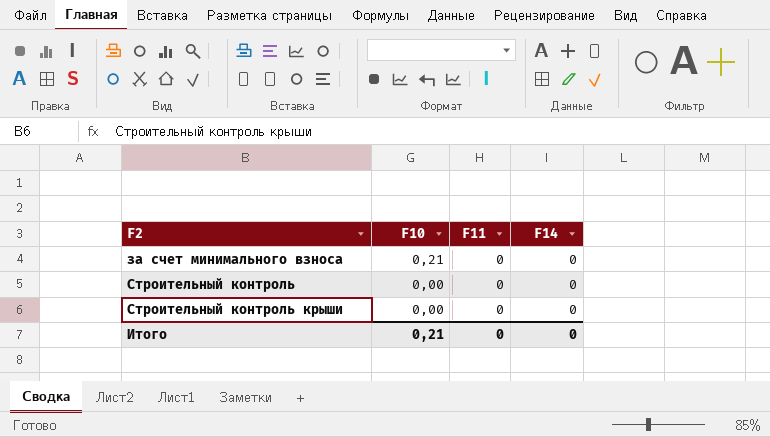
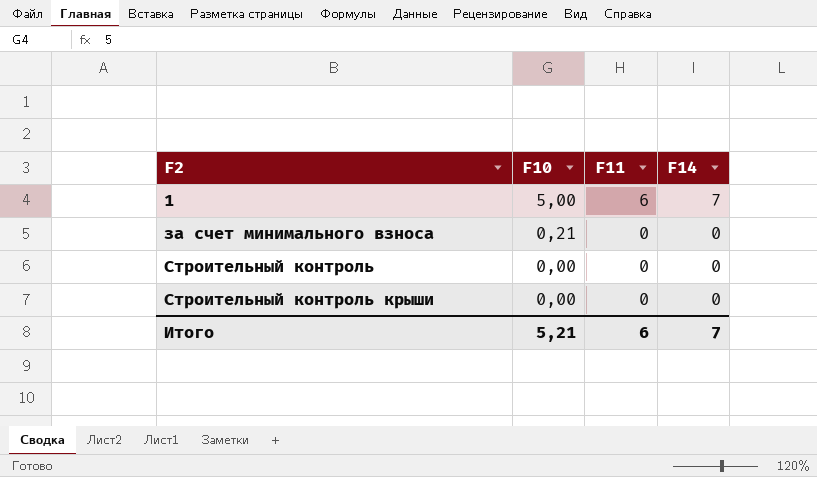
row 1: none -> 5,00 | 6 | 7
Итого | F10: 0,21 -> 5,21
Итого | F11: 0 -> 6
Итого | F14: 0 -> 7

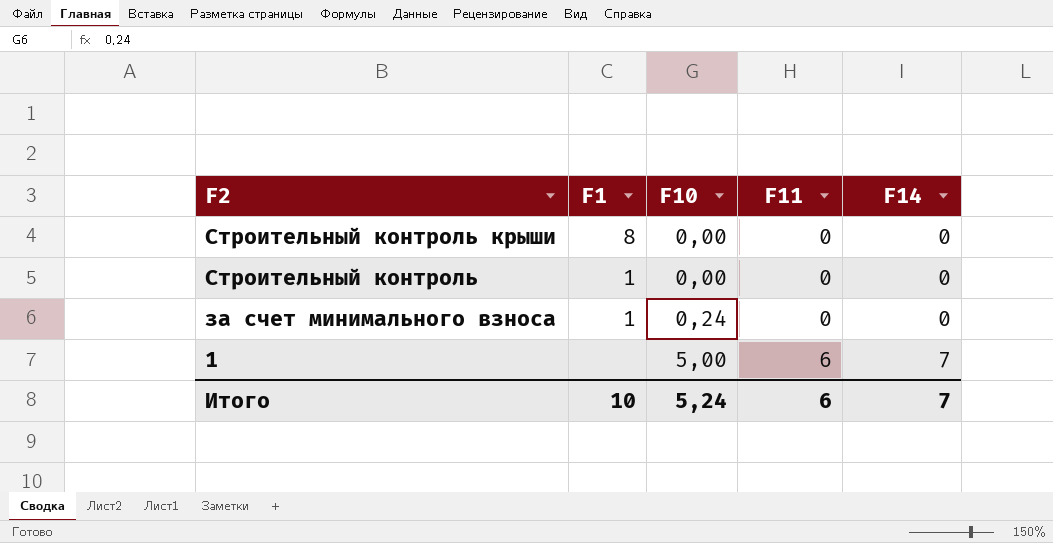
row order: F2 ascending -> F2 descending
column F1 | position: none -> 2
за счет минимального взноса | F10: 0,21 -> 0,24
Итого | F10: 5,21 -> 5,24

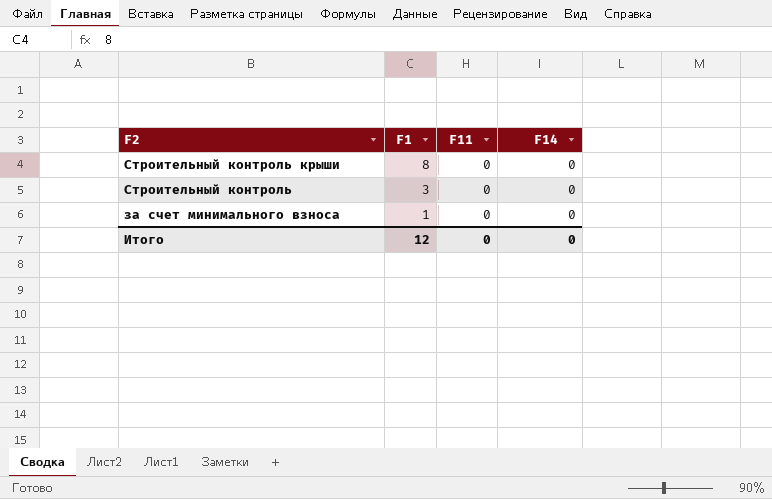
column F10 | position: 3 -> none
row 1: none | 5,00 | 6 | 7 -> none
Строительный контроль | F1: 1 -> 3
Итого | F1: 10 -> 12
Итого | F11: 6 -> 0
Итого | F14: 7 -> 0

